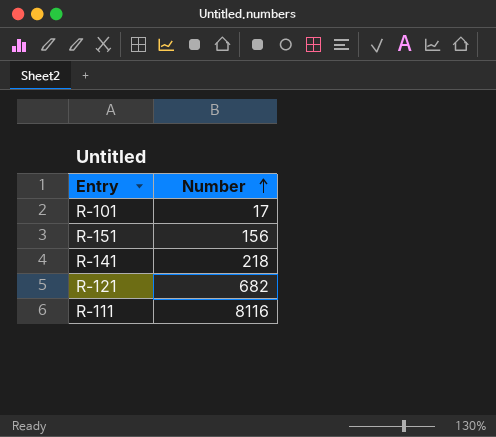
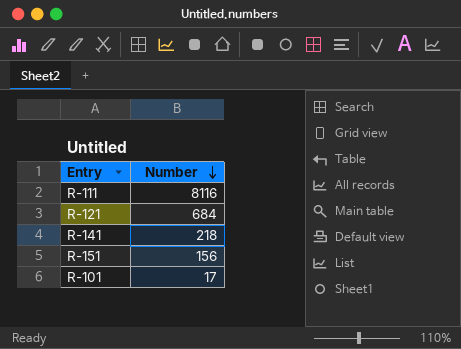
row order: Number ascending -> Number descending
R-121 | Number: 682 -> 684

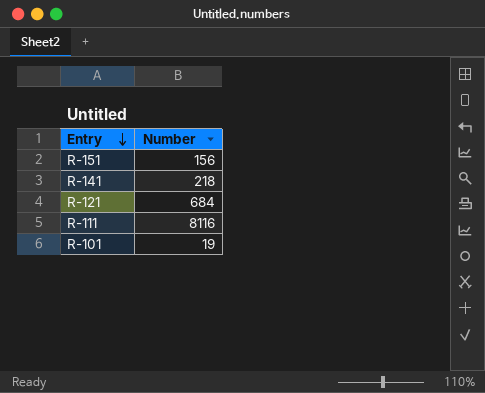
row order: Number descending -> Entry descending
R-101 | Number: 17 -> 19

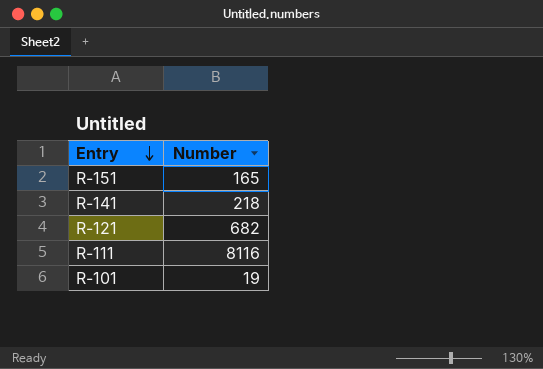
R-151 | Number: 156 -> 165
R-121 | Number: 684 -> 682

